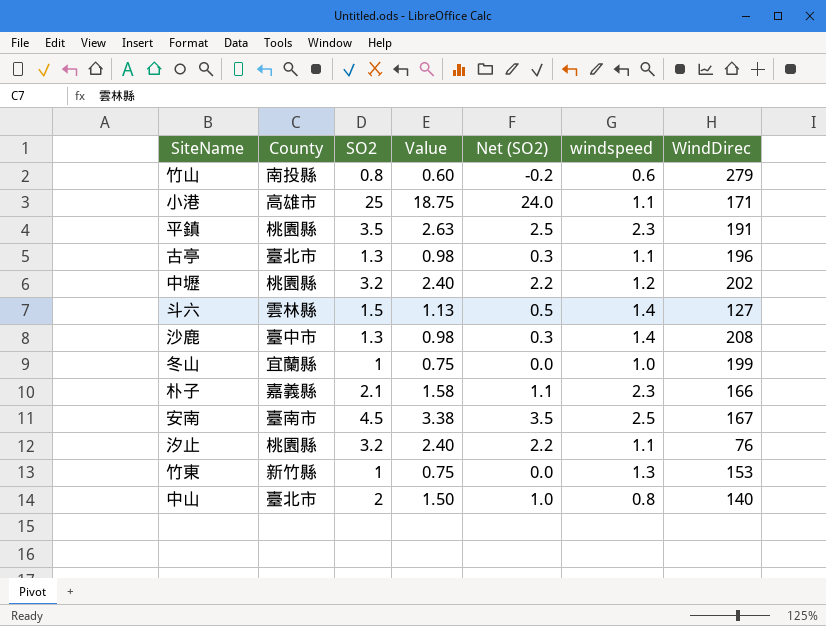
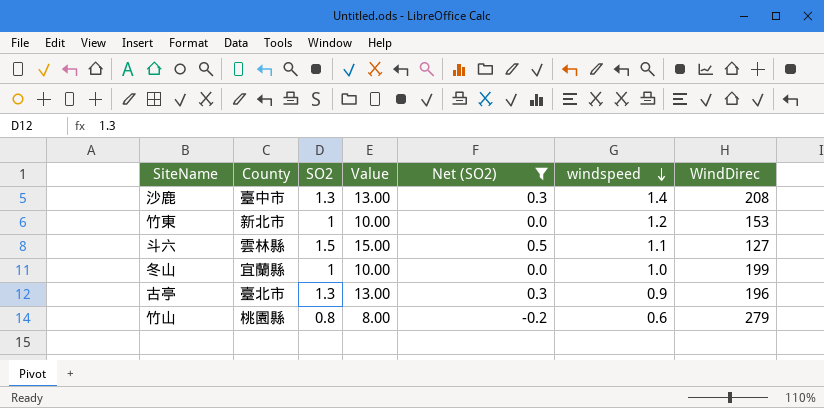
filter: none -> Net (SO2) <= 0.5
row order: none -> windspeed descending
column Value | formula: [SO2] * 0.75 -> [SO2] * 10
竹東 | County: 新竹縣 -> 新北市
竹東 | windspeed: 1.3 -> 1.2
斗六 | windspeed: 1.4 -> 1.1
古亭 | windspeed: 1.1 -> 0.9
竹山 | County: 南投縣 -> 桃園縣

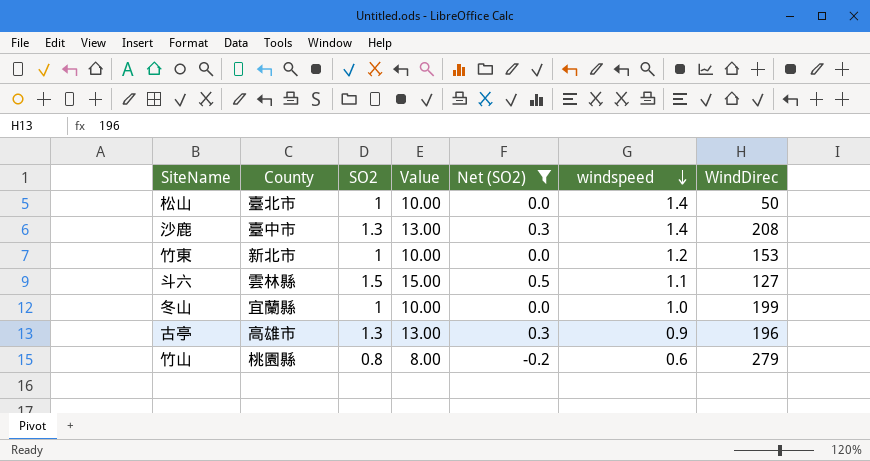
row 松山: none -> 臺北市 | 1 | 10.00 | 0.0 | 1.4 | 50
古亭 | County: 臺北市 -> 高雄市

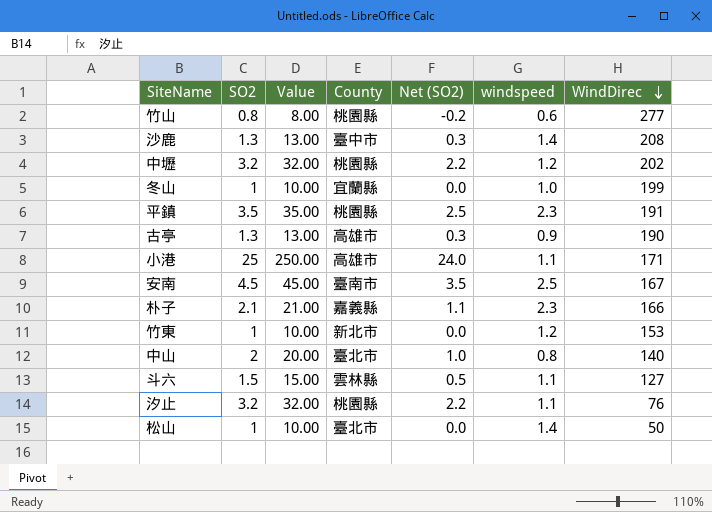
filter: Net (SO2) <= 0.5 -> none
row order: windspeed descending -> WindDirec descending
column County | position: 2 -> 4
竹山 | WindDirec: 279 -> 277
古亭 | WindDirec: 196 -> 190

